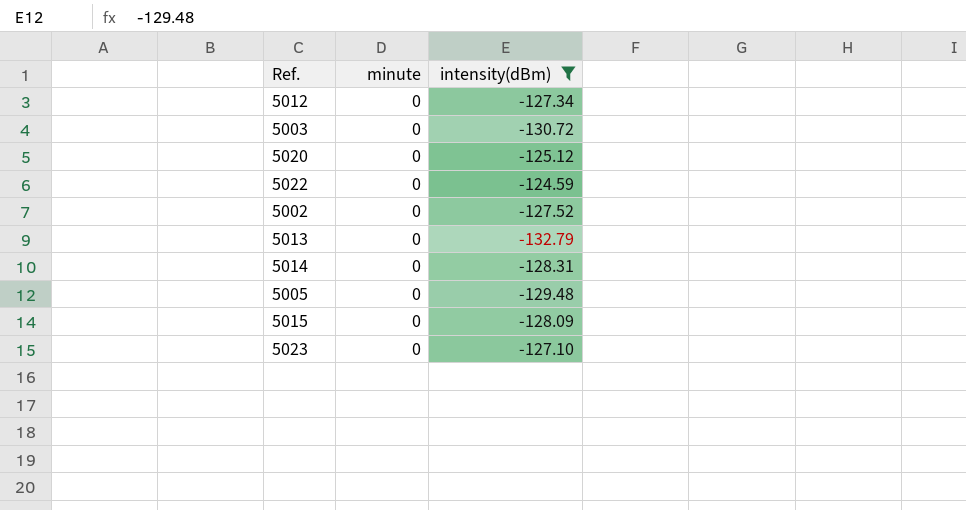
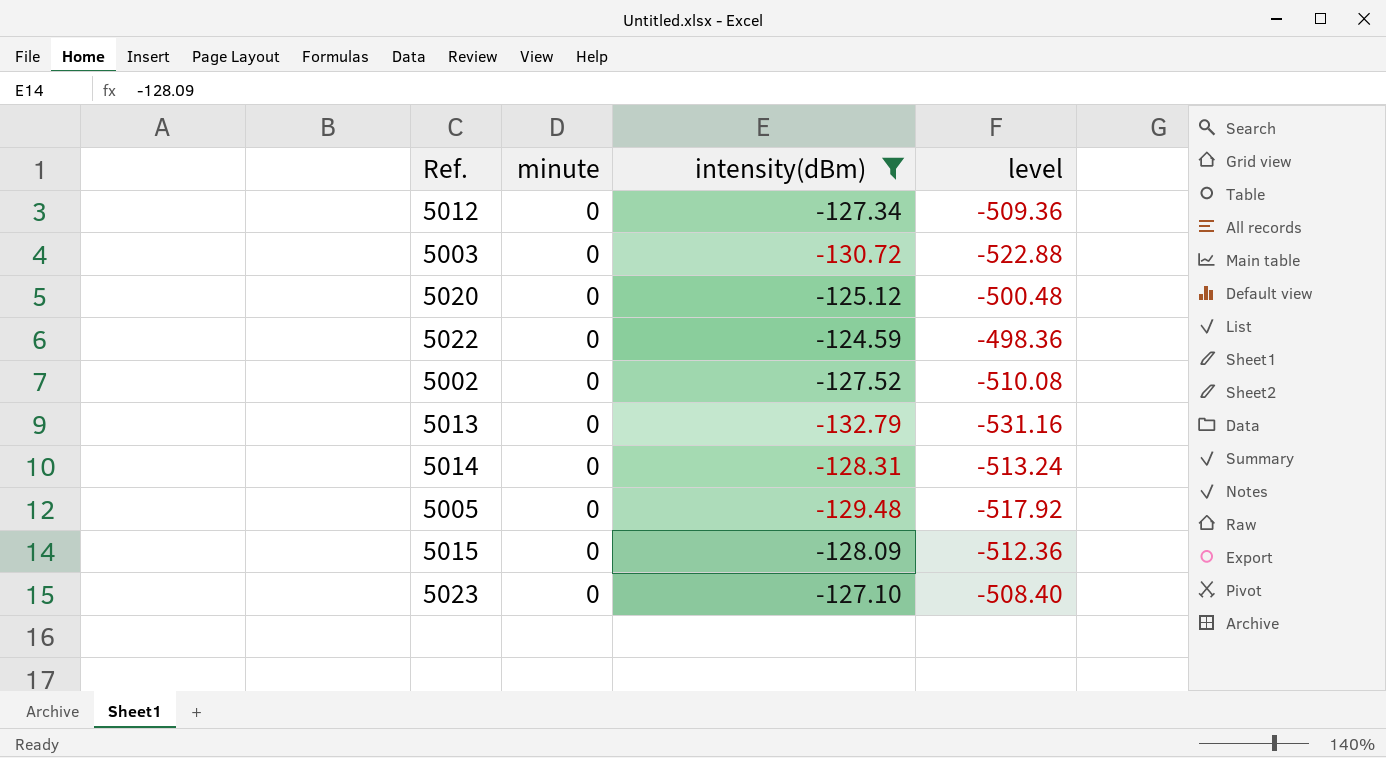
column level | formula: none -> [intensity(dBm)] * 4

